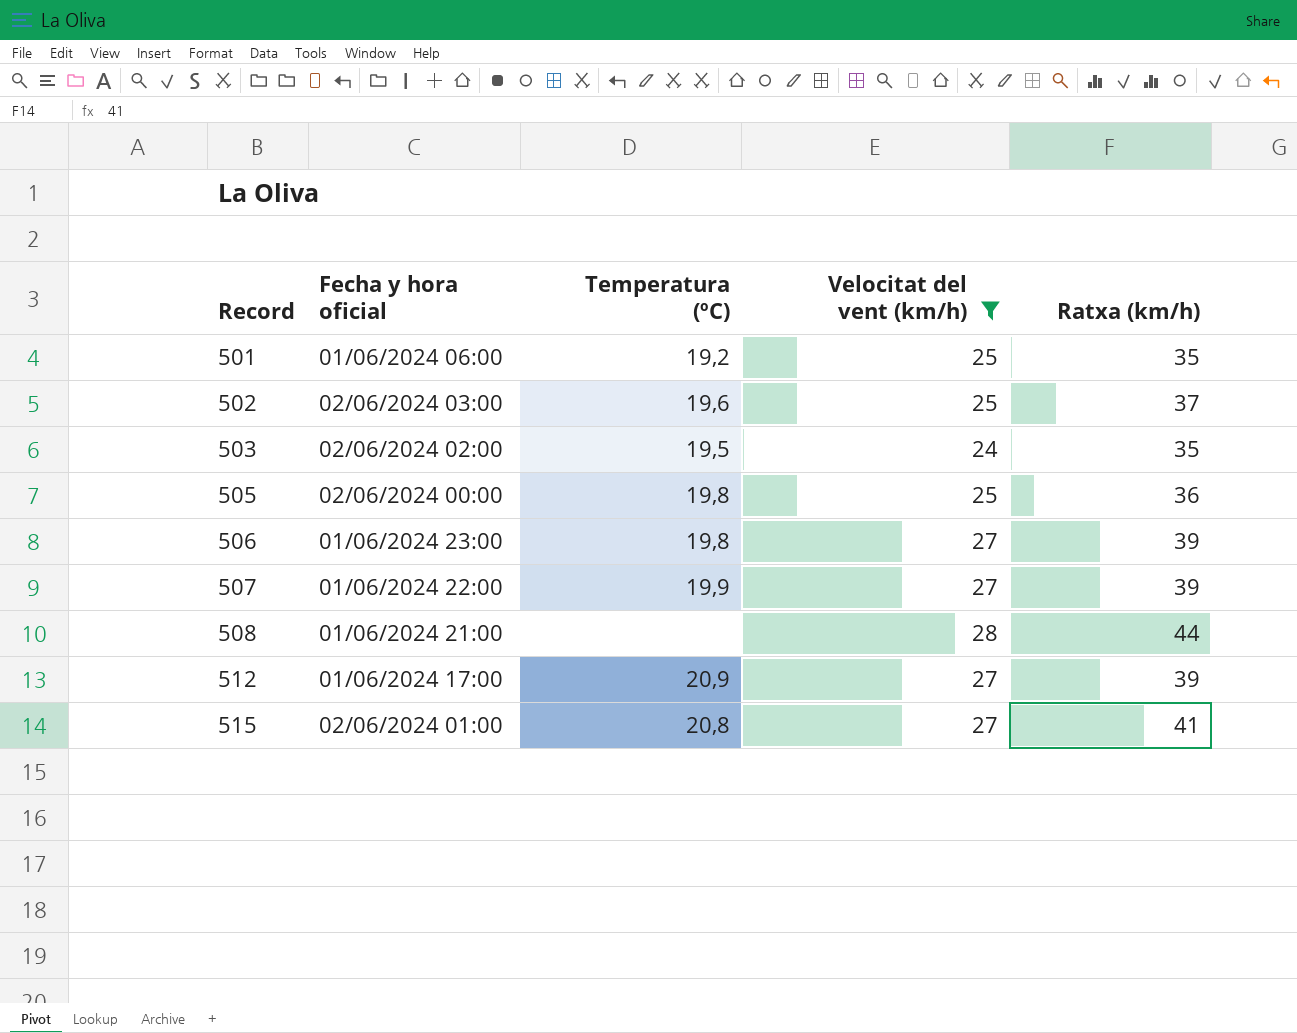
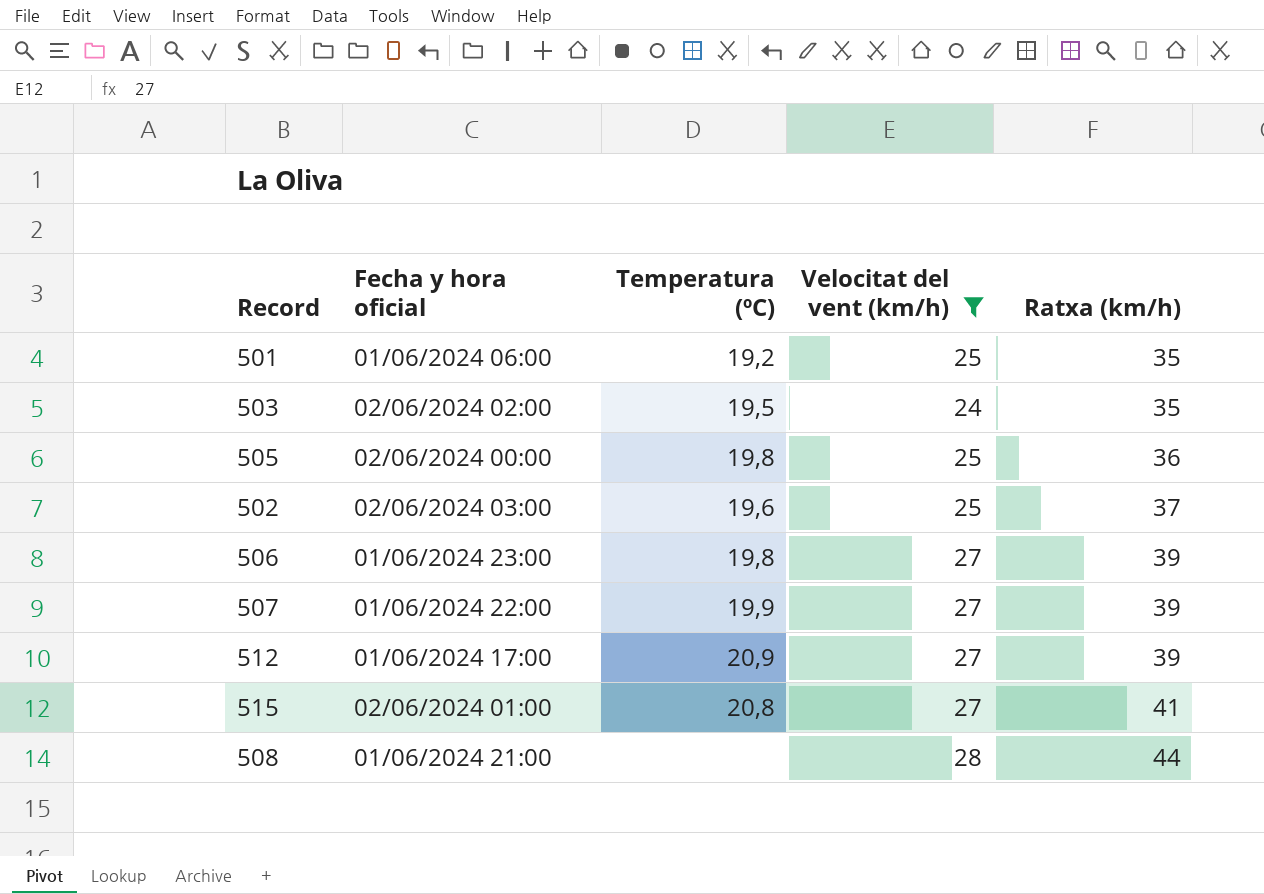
row order: Record ascending -> Ratxa (km/h) ascending

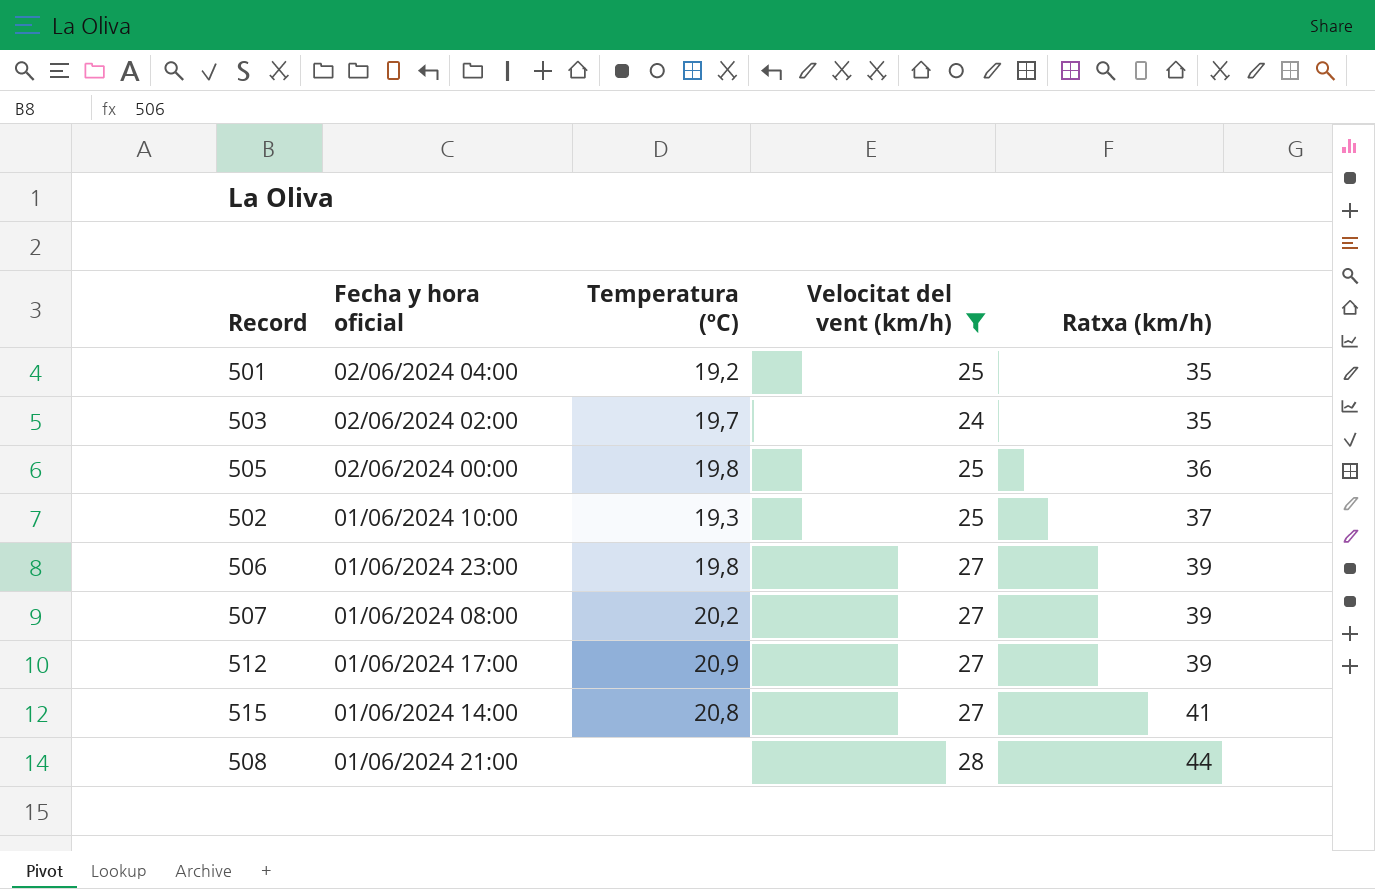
501 | Fecha y hora oficial: 01/06/2024 06:00 -> 02/06/2024 04:00
503 | Temperatura (ºC): 19,5 -> 19,7
502 | Fecha y hora oficial: 02/06/2024 03:00 -> 01/06/2024 10:00
502 | Temperatura (ºC): 19,6 -> 19,3
507 | Fecha y hora oficial: 01/06/2024 22:00 -> 01/06/2024 08:00
507 | Temperatura (ºC): 19,9 -> 20,2
515 | Fecha y hora oficial: 02/06/2024 01:00 -> 01/06/2024 14:00

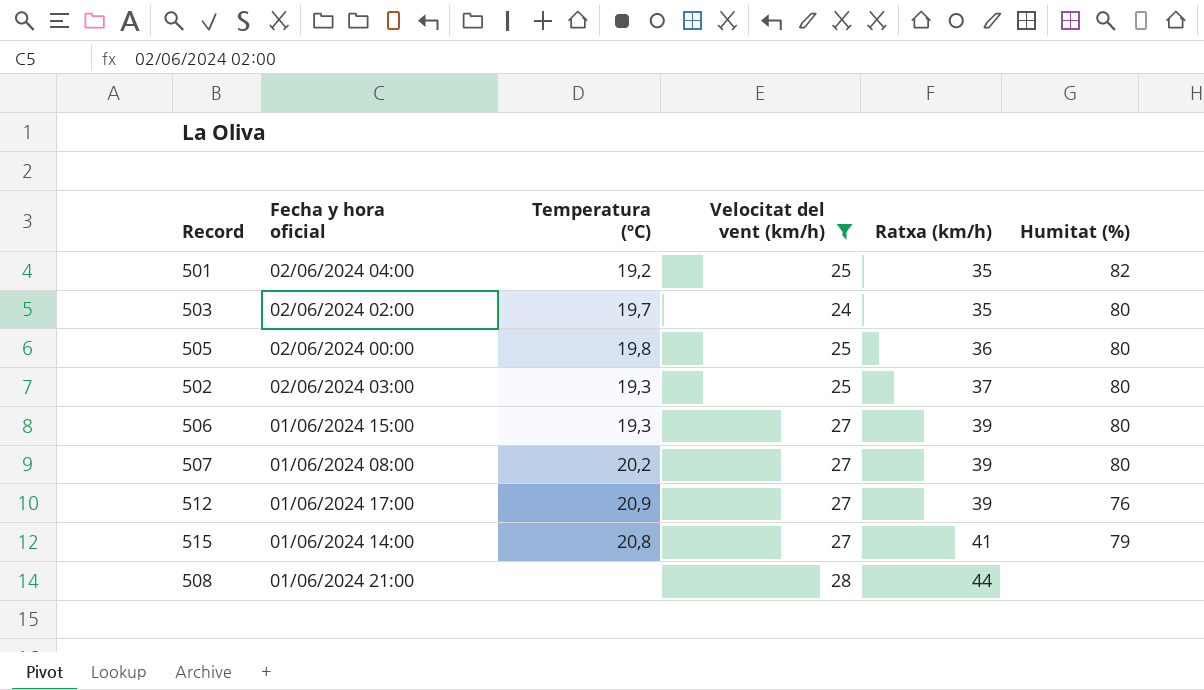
column Humitat (%) | position: none -> 6
502 | Fecha y hora oficial: 01/06/2024 10:00 -> 02/06/2024 03:00
506 | Fecha y hora oficial: 01/06/2024 23:00 -> 01/06/2024 15:00
506 | Temperatura (ºC): 19,8 -> 19,3

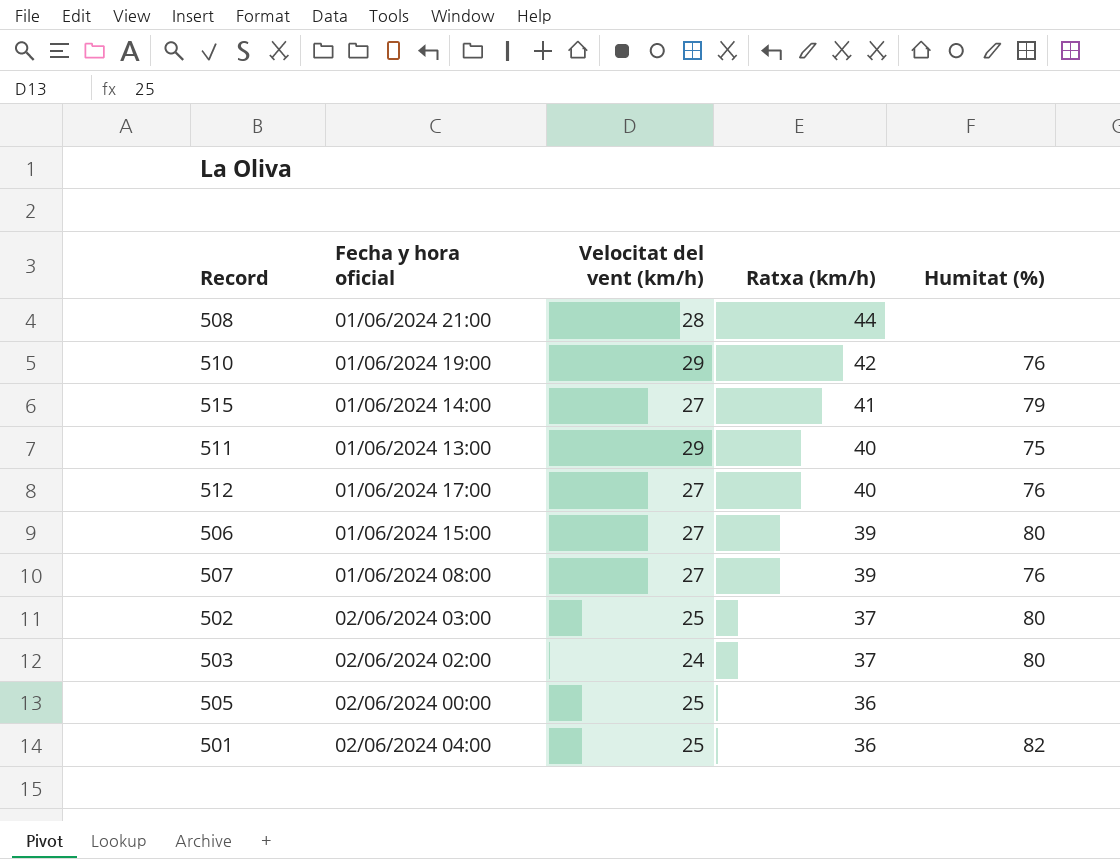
filter: Velocitat del vent (km/h) != 29 -> none
row order: Ratxa (km/h) ascending -> Ratxa (km/h) descending
column Temperatura (ºC) | position: 3 -> none
512 | Ratxa (km/h): 39 -> 40
507 | Humitat (%): 80 -> 76
503 | Ratxa (km/h): 35 -> 37
505 | Humitat (%): 80 -> none
501 | Ratxa (km/h): 35 -> 36

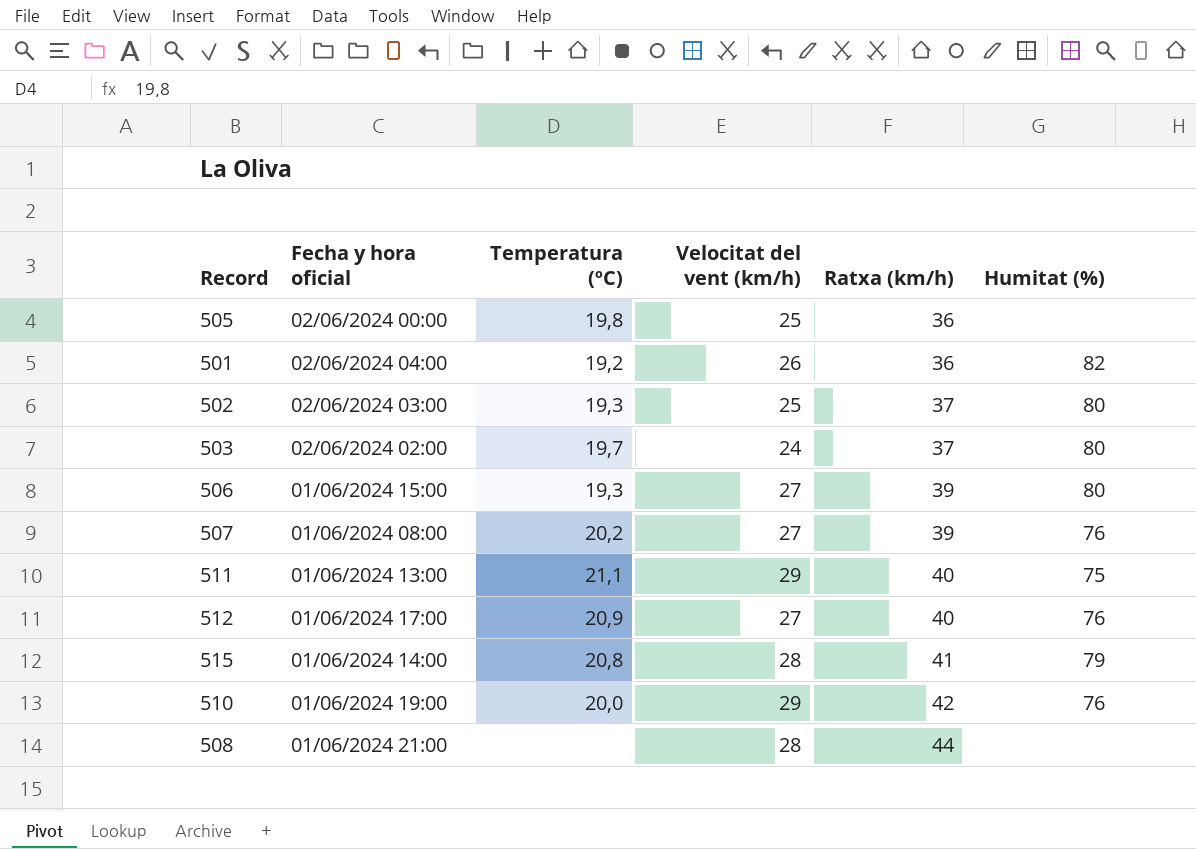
row order: Ratxa (km/h) descending -> Ratxa (km/h) ascending
column Temperatura (ºC) | position: none -> 3
501 | Velocitat del vent (km/h): 25 -> 26
515 | Velocitat del vent (km/h): 27 -> 28

